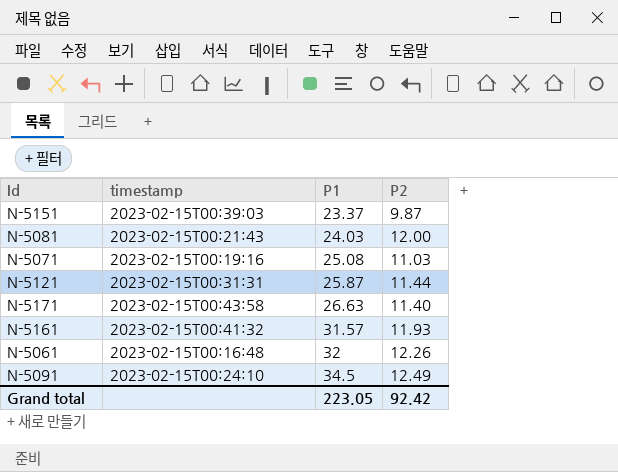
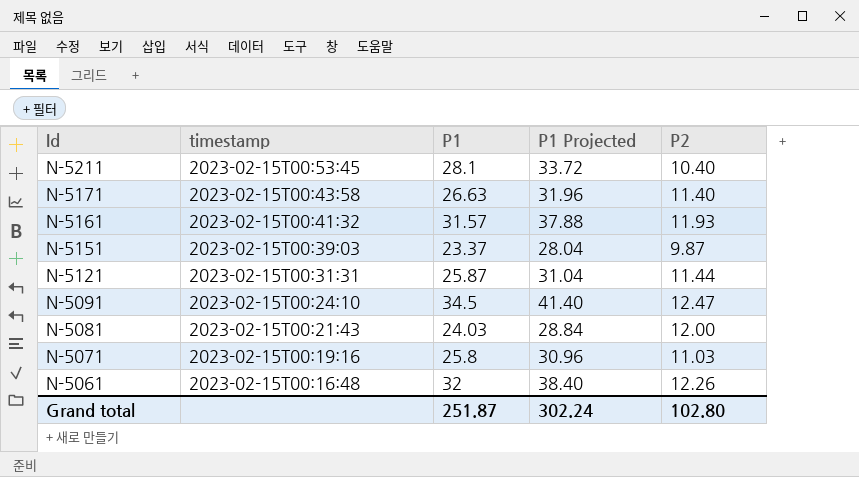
row order: P1 ascending -> Id descending
column P1 Projected | formula: none -> [P1] * 1.2
row N-5211: none -> 2023-02-15T00:53:45 | 28.1 | 33.72 | 10.40
N-5091 | P2: 12.49 -> 12.47
N-5071 | P1: 25.08 -> 25.8
Grand total | P1: 223.05 -> 251.87
Grand total | P2: 92.42 -> 102.80

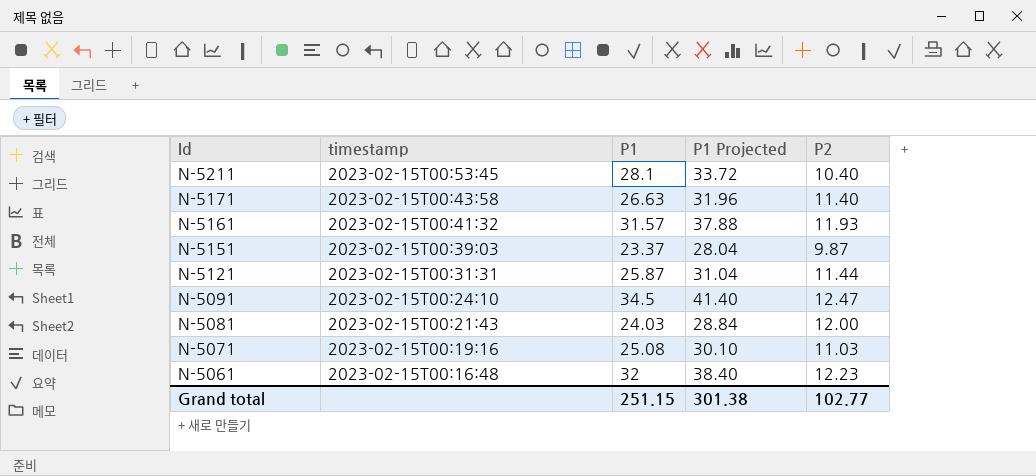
N-5071 | P1: 25.8 -> 25.08
N-5071 | P1 Projected: 30.96 -> 30.10
N-5061 | P2: 12.26 -> 12.23
Grand total | P1: 251.87 -> 251.15
Grand total | P1 Projected: 302.24 -> 301.38
Grand total | P2: 102.80 -> 102.77

